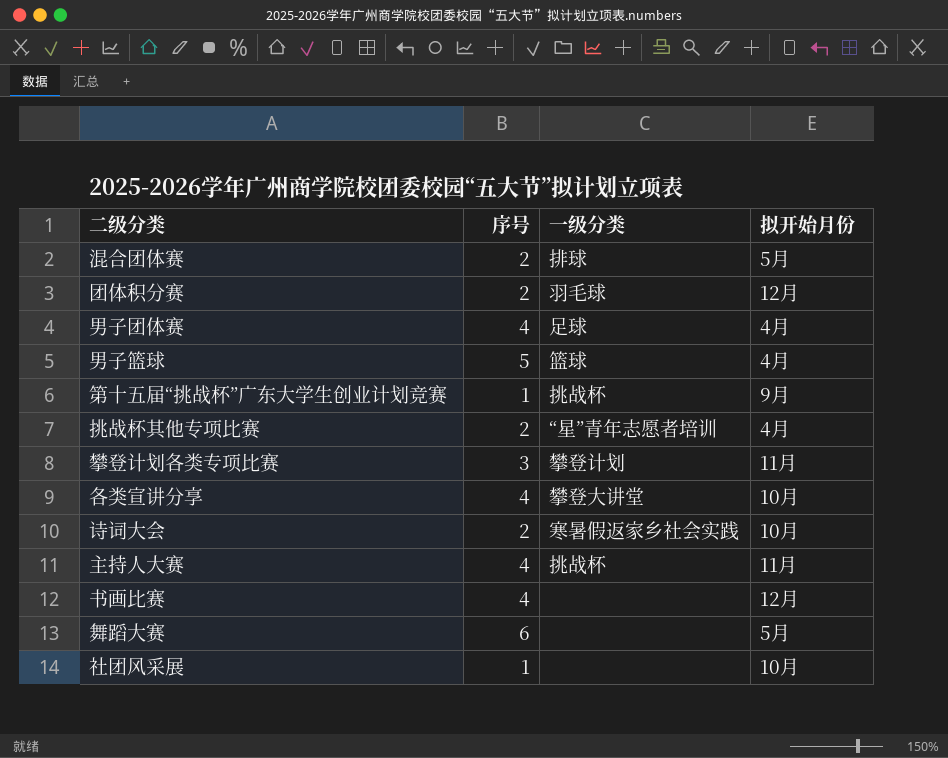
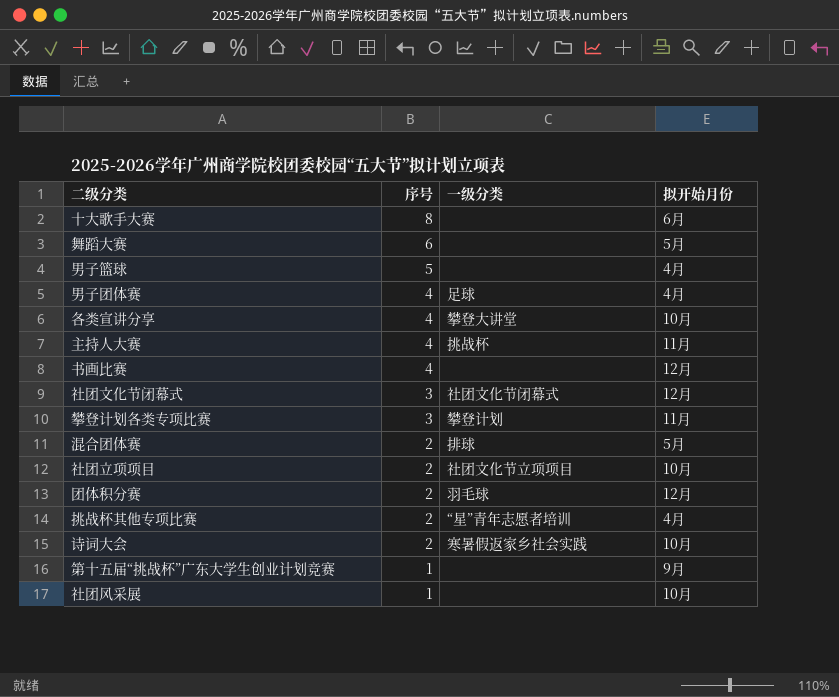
row order: none -> 序号 descending
row 十大歌手大赛: none -> 8 | none | 6月
男子篮球 | 一级分类: 篮球 -> none
row 社团文化节闭幕式: none -> 3 | 社团文化节闭幕式 | 12月
row 社团立项项目: none -> 2 | 社团文化节立项项目 | 10月
第十五届“挑战杯”广东大学生创业计划竞赛 | 一级分类: 挑战杯 -> none

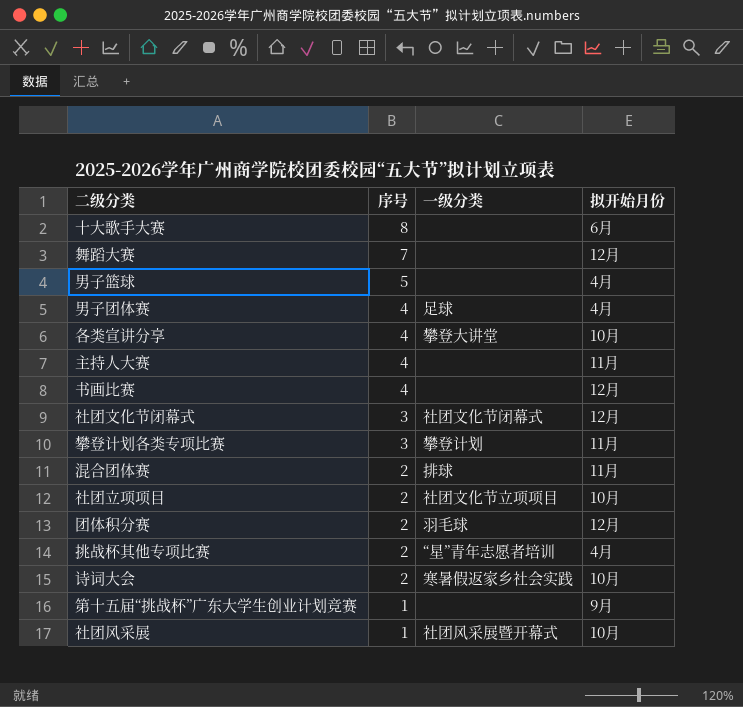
舞蹈大赛 | 序号: 6 -> 7
舞蹈大赛 | 拟开始月份: 5月 -> 12月
主持人大赛 | 一级分类: 挑战杯 -> none
混合团体赛 | 拟开始月份: 5月 -> 11月
社团风采展 | 一级分类: none -> 社团风采展暨开幕式

